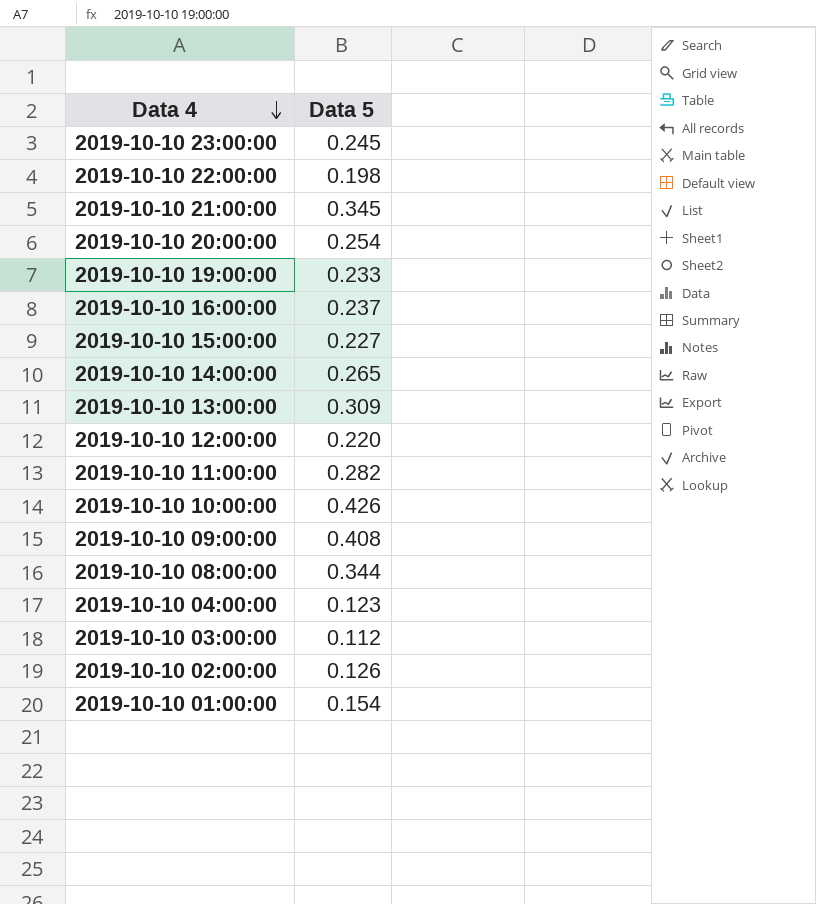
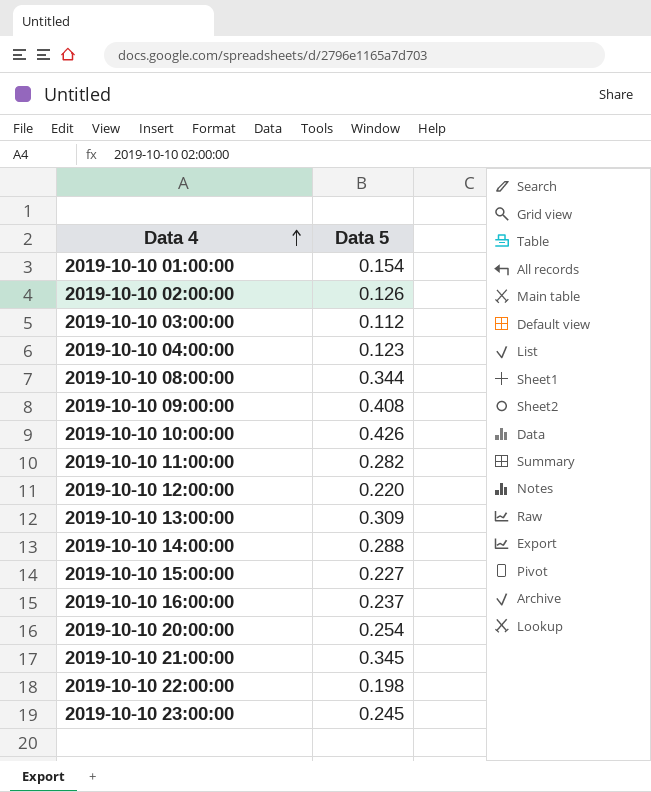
row order: Data 4 descending -> Data 4 ascending
row 2019-10-10 19:00:00: 0.233 -> none
2019-10-10 14:00:00 | Data 5: 0.265 -> 0.288

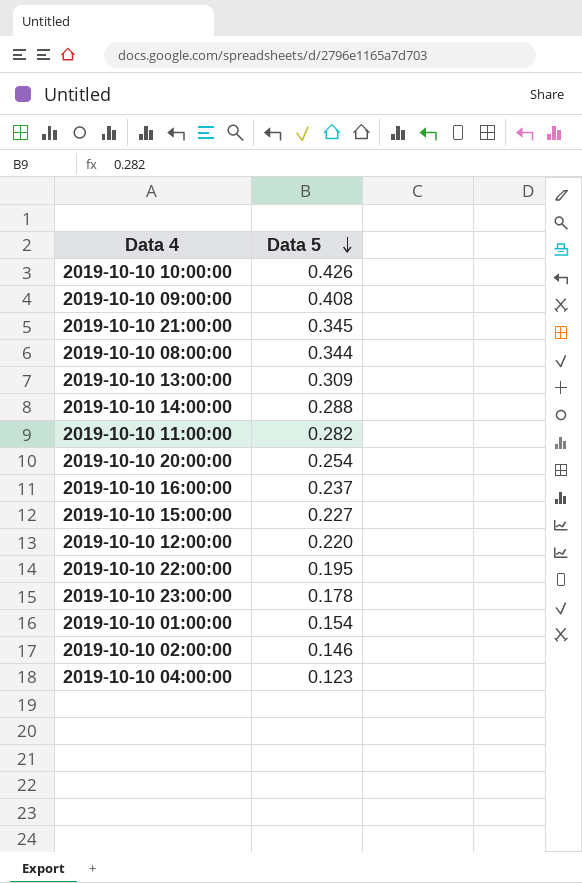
row order: Data 4 ascending -> Data 5 descending
row 2019-10-10 03:00:00: 0.112 -> none
2019-10-10 22:00:00 | Data 5: 0.198 -> 0.195
2019-10-10 23:00:00 | Data 5: 0.245 -> 0.178
2019-10-10 02:00:00 | Data 5: 0.126 -> 0.146

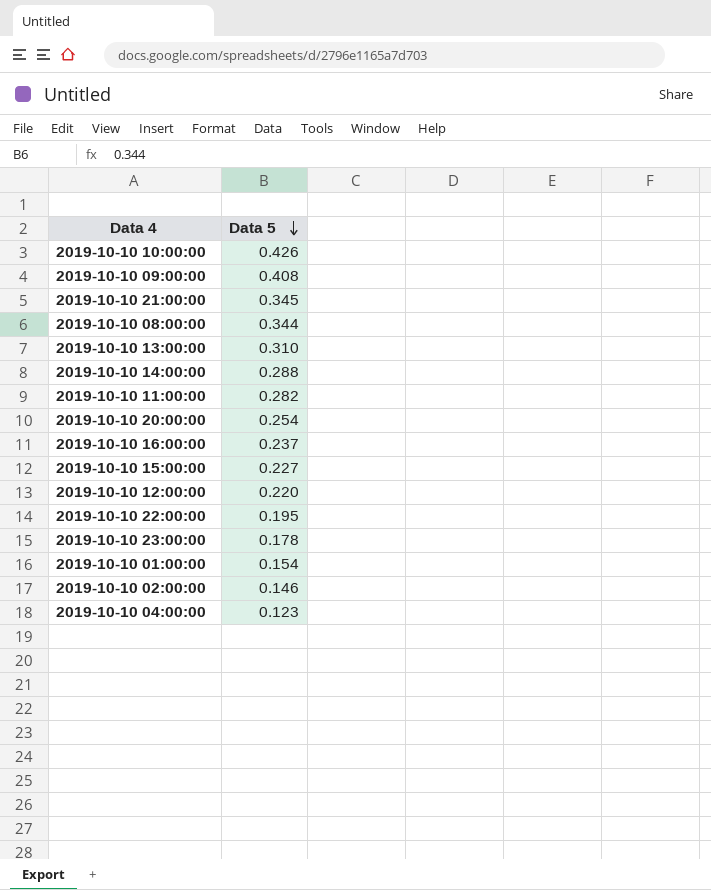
2019-10-10 13:00:00 | Data 5: 0.309 -> 0.310

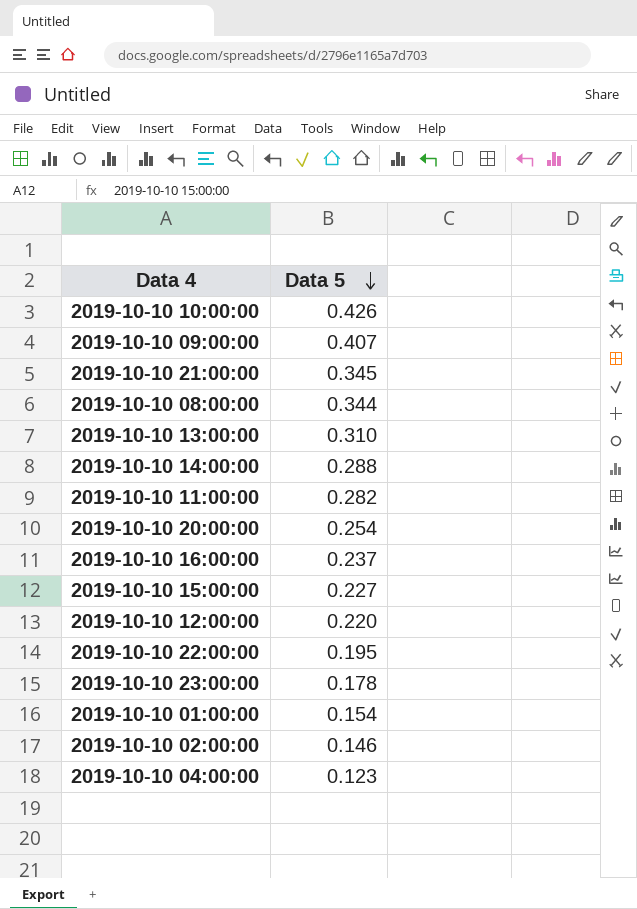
2019-10-10 09:00:00 | Data 5: 0.408 -> 0.407

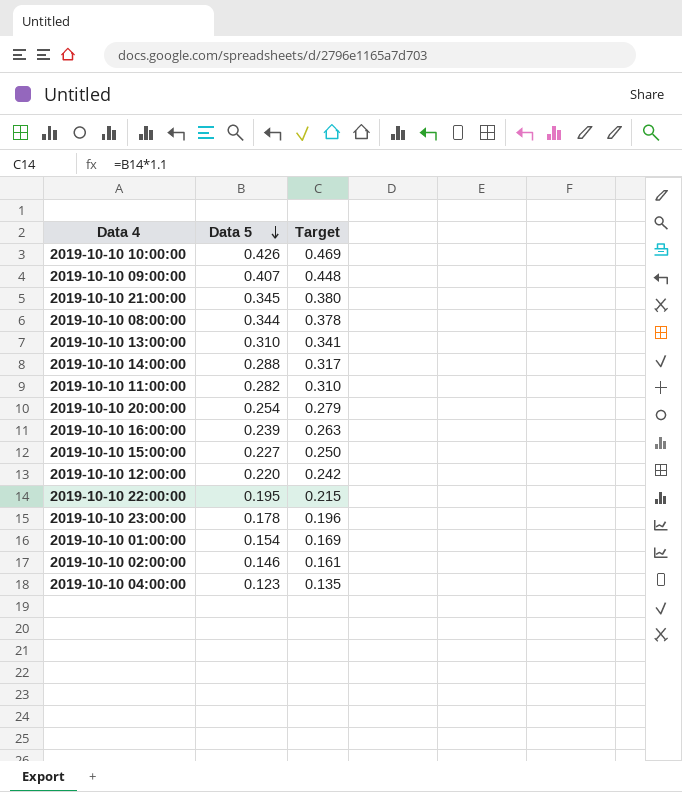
column Target | formula: none -> [Data 5] * 1.1
2019-10-10 16:00:00 | Data 5: 0.237 -> 0.239

